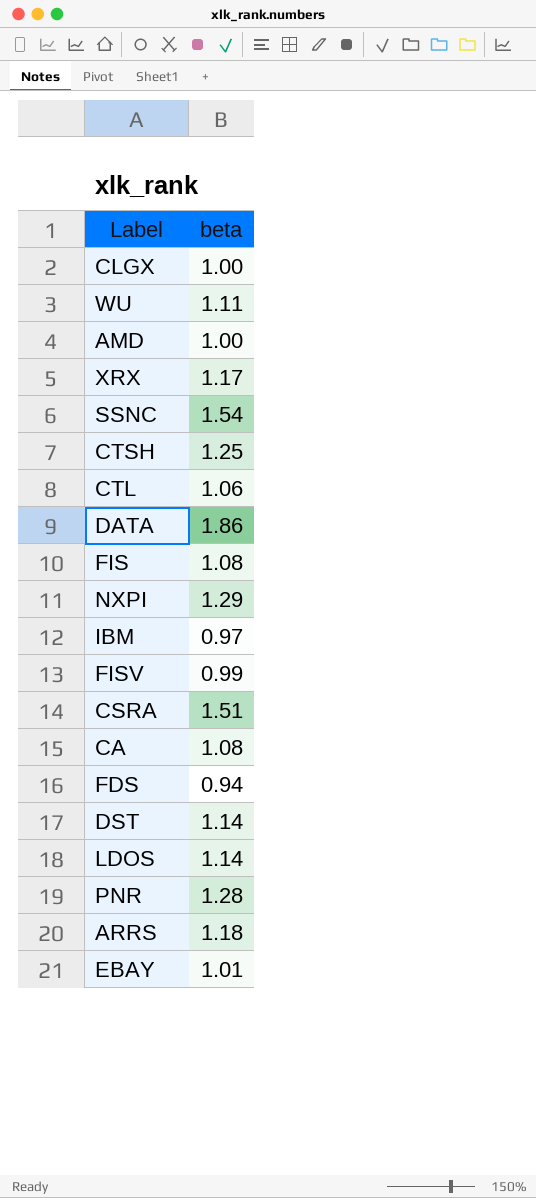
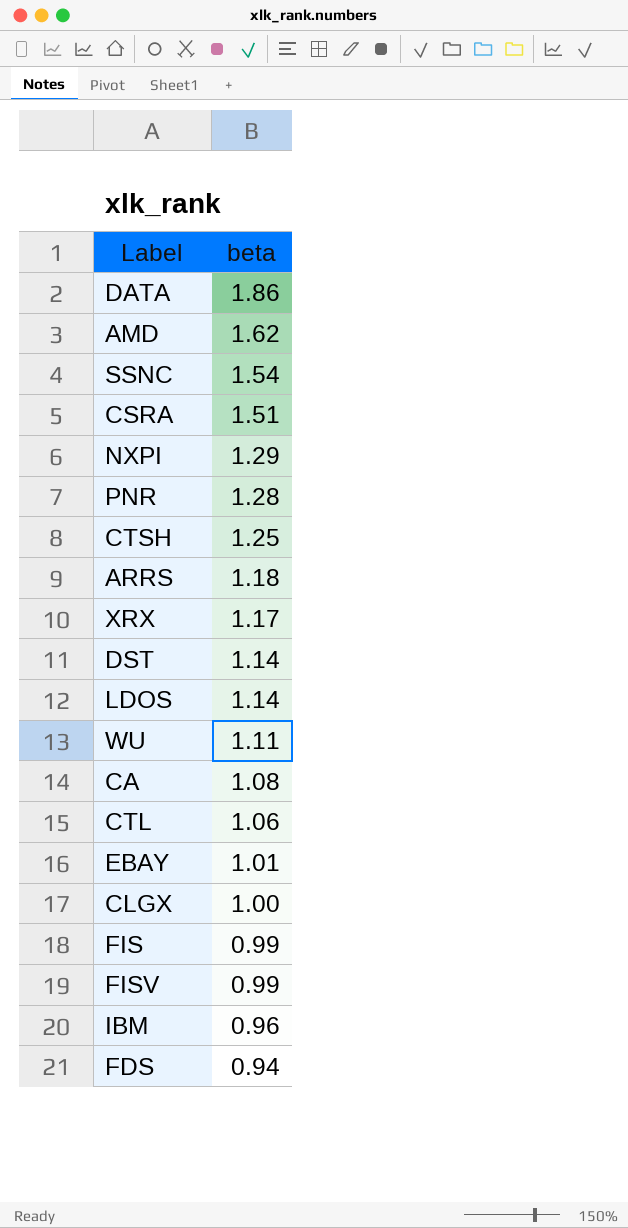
row order: none -> beta descending
AMD | beta: 1.00 -> 1.62
FIS | beta: 1.08 -> 0.99
IBM | beta: 0.97 -> 0.96

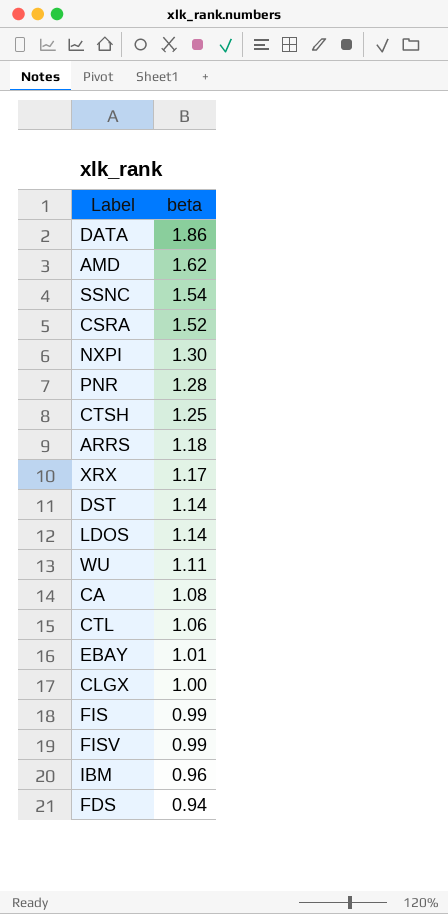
CSRA | beta: 1.51 -> 1.52
NXPI | beta: 1.29 -> 1.30

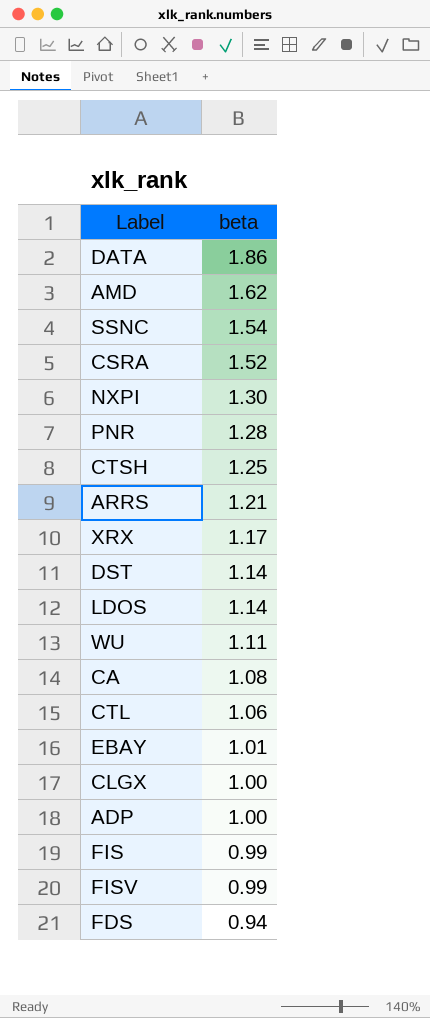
row IBM: 0.96 -> none
ARRS | beta: 1.18 -> 1.21
row ADP: none -> 1.00

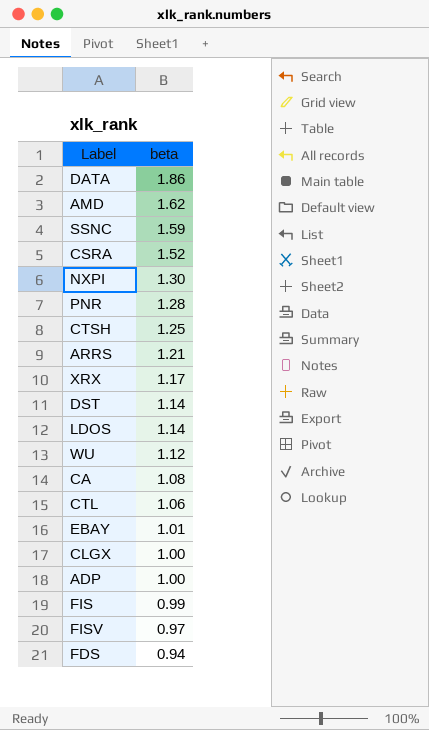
SSNC | beta: 1.54 -> 1.59
WU | beta: 1.11 -> 1.12
FISV | beta: 0.99 -> 0.97

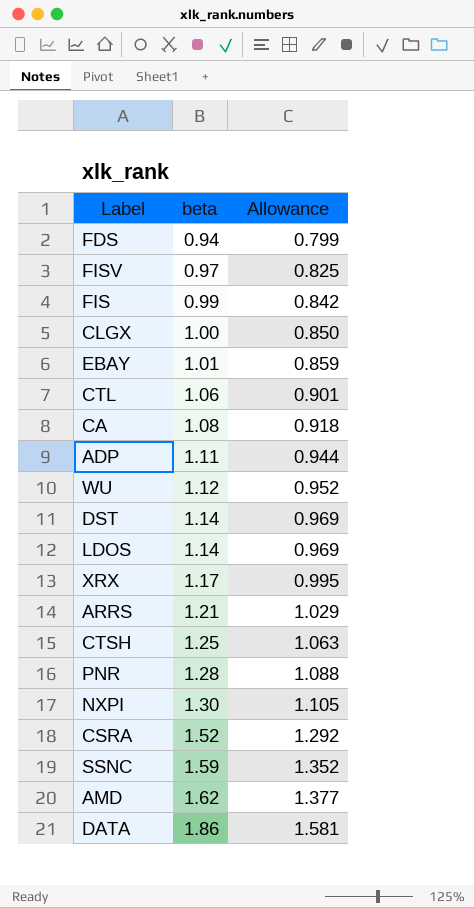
row order: beta descending -> beta ascending
column Allowance | formula: none -> [beta] * 0.85
ADP | beta: 1.00 -> 1.11

